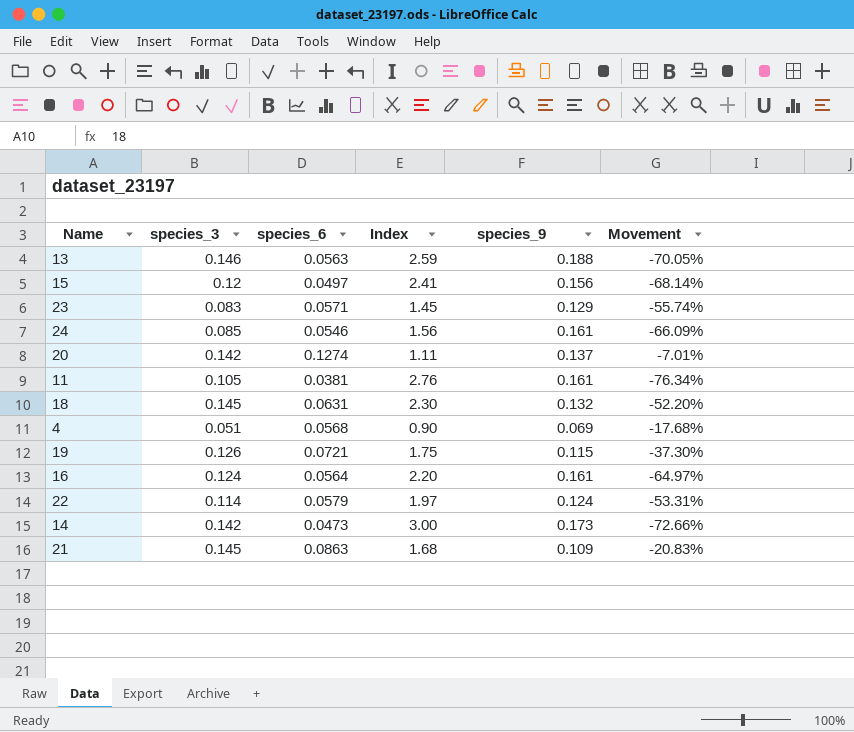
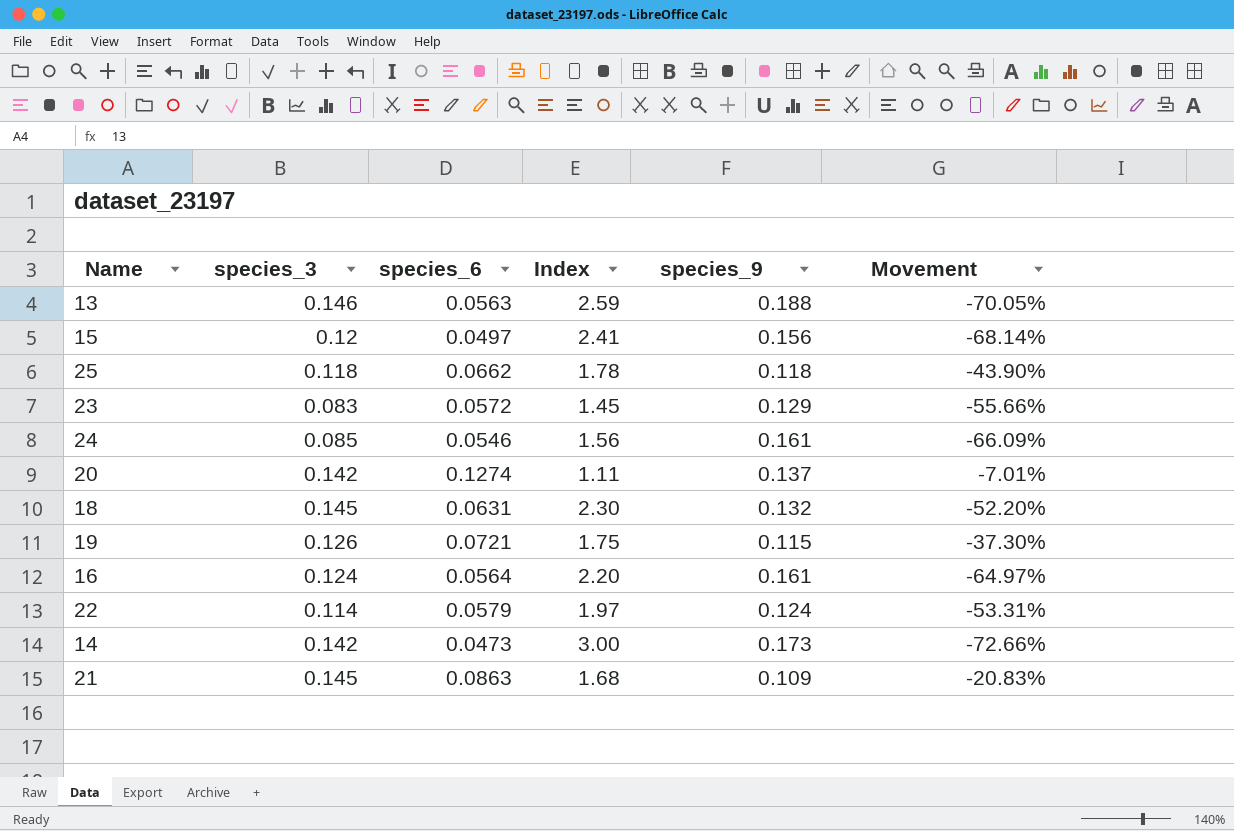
row 11: 0.105 | 0.0381 | 2.76 | 0.161 | -76.34% -> none
row 4: 0.051 | 0.0568 | 0.90 | 0.069 | -17.68% -> none
row 25: none -> 0.118 | 0.0662 | 1.78 | 0.118 | -43.90%
23 | species_6: 0.0571 -> 0.0572
23 | Movement: -55.74% -> -55.66%

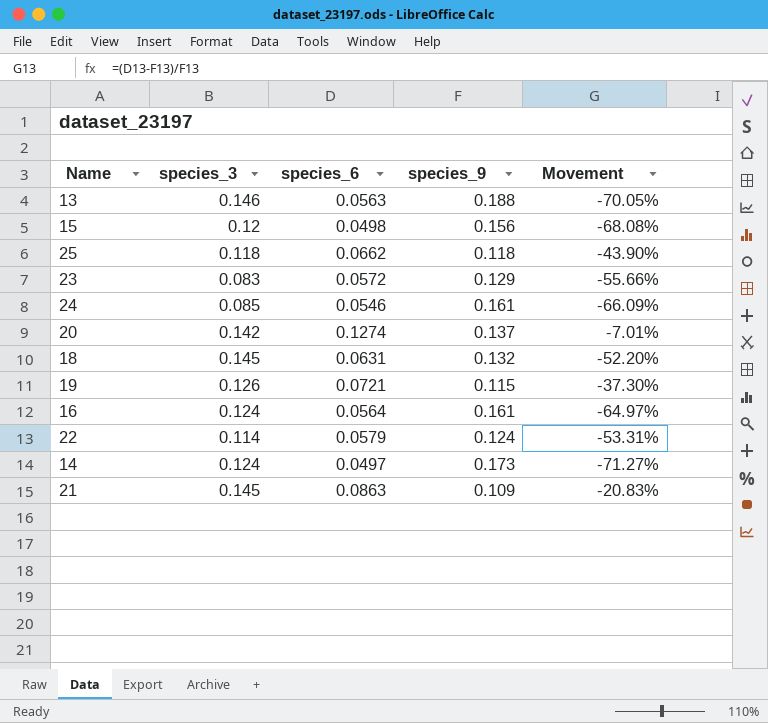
column Index | formula: [species_3] / [species_6] -> none
15 | species_6: 0.0497 -> 0.0498
15 | Movement: -68.14% -> -68.08%
14 | species_3: 0.142 -> 0.124
14 | species_6: 0.0473 -> 0.0497
14 | Movement: -72.66% -> -71.27%

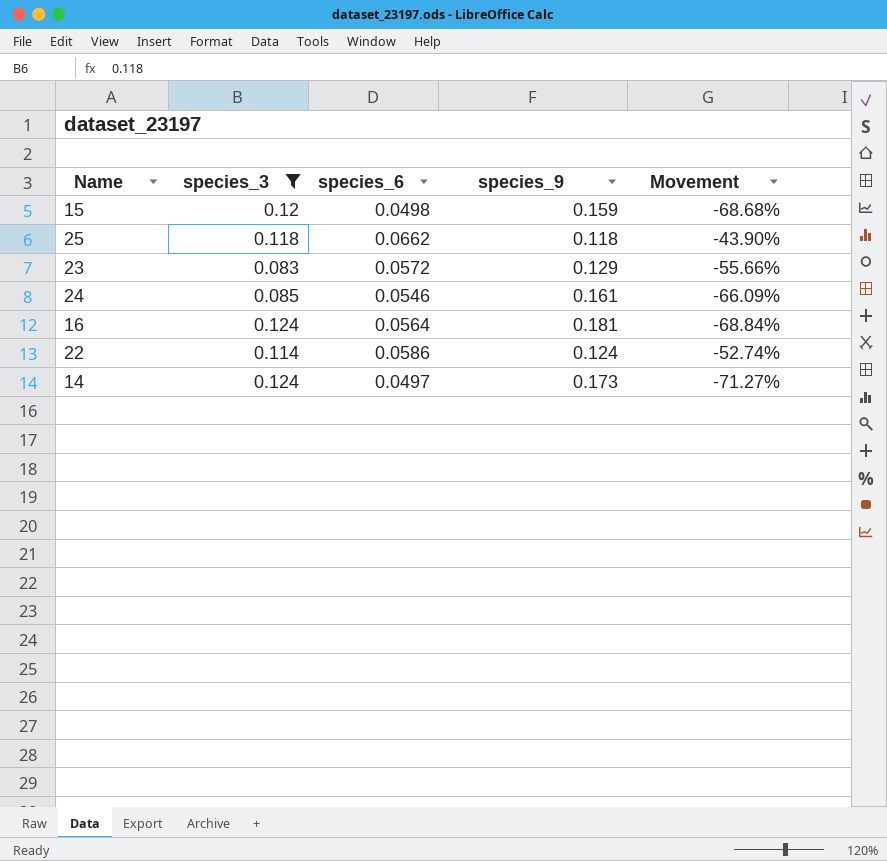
filter: none -> species_3 <= 0.124
15 | species_9: 0.156 -> 0.159
15 | Movement: -68.08% -> -68.68%
16 | species_9: 0.161 -> 0.181
16 | Movement: -64.97% -> -68.84%
22 | species_6: 0.0579 -> 0.0586
22 | Movement: -53.31% -> -52.74%

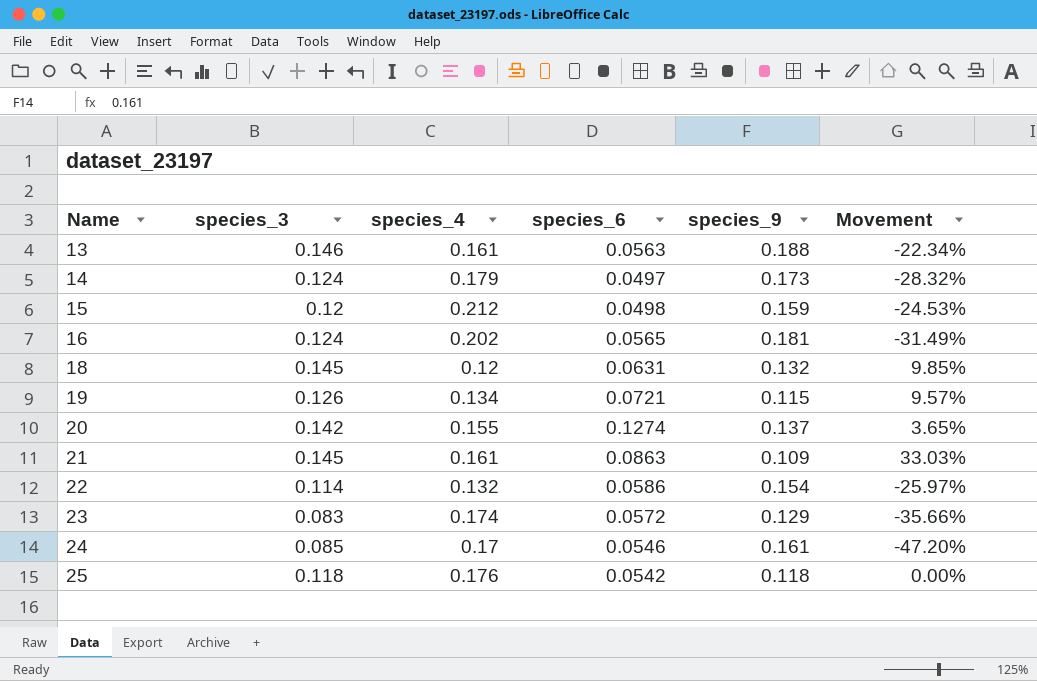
filter: species_3 <= 0.124 -> none
row order: none -> Name ascending
column species_4 | position: none -> 3
column Movement | formula: ([species_6] - [species_9]) / [species_9] -> ([species_3] - [species_9]) / [species_9]
16 | species_6: 0.0564 -> 0.0565
22 | species_9: 0.124 -> 0.154
25 | species_6: 0.0662 -> 0.0542

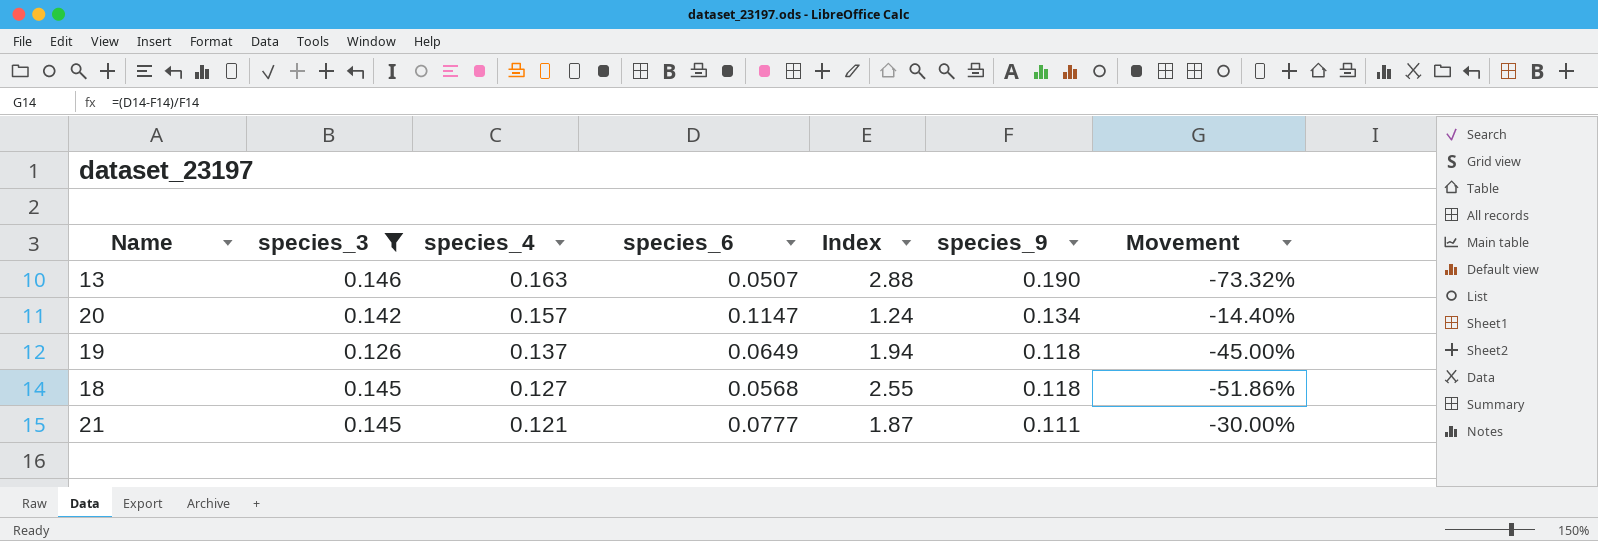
filter: none -> species_3 >= 0.126
row order: Name ascending -> species_4 descending
column Index | formula: none -> [species_3] / [species_6]
column Movement | formula: ([species_3] - [species_9]) / [species_9] -> ([species_6] - [species_9]) / [species_9]
13 | species_4: 0.161 -> 0.163
13 | species_6: 0.0563 -> 0.0507
13 | species_9: 0.188 -> 0.190
20 | species_4: 0.155 -> 0.157
20 | species_6: 0.1274 -> 0.1147
20 | species_9: 0.137 -> 0.134
19 | species_4: 0.134 -> 0.137
19 | species_6: 0.0721 -> 0.0649
19 | species_9: 0.115 -> 0.118
18 | species_4: 0.12 -> 0.127
18 | species_6: 0.0631 -> 0.0568
18 | species_9: 0.132 -> 0.118
21 | species_4: 0.161 -> 0.121
21 | species_6: 0.0863 -> 0.0777
21 | species_9: 0.109 -> 0.111

